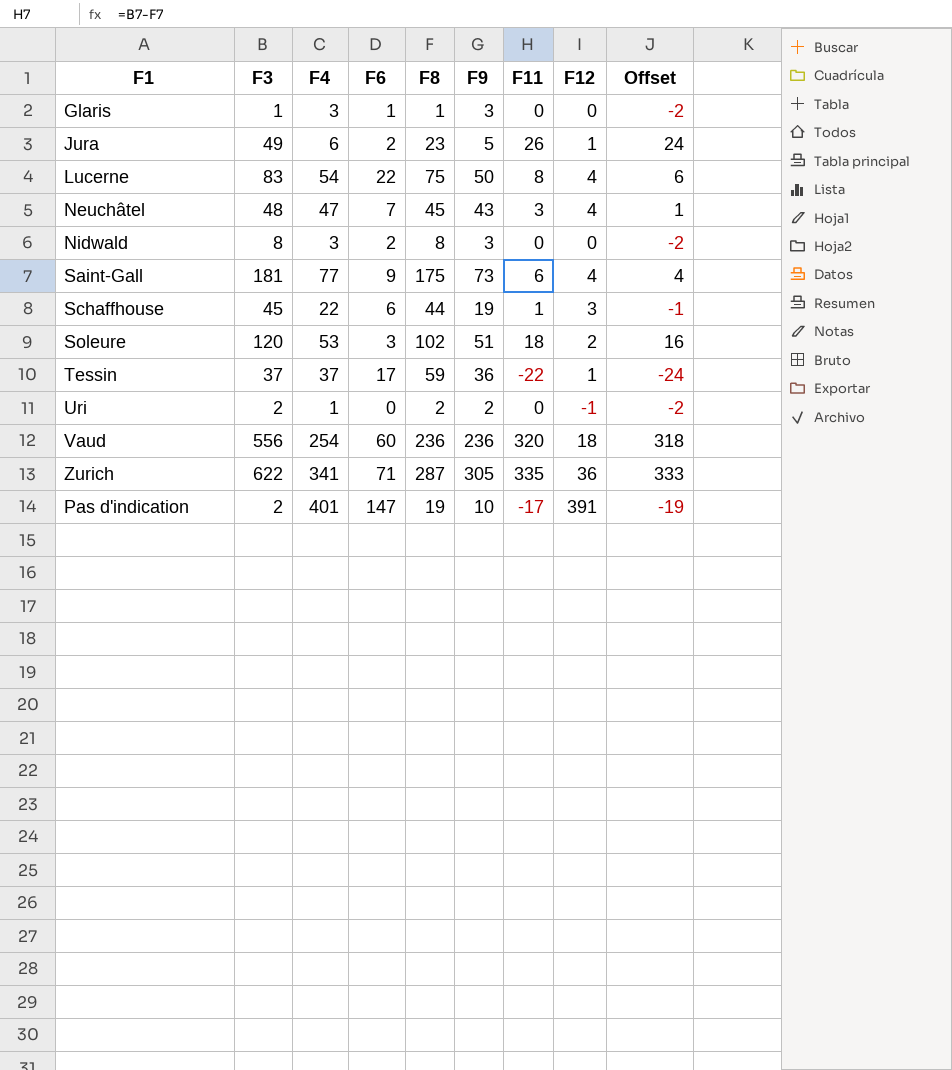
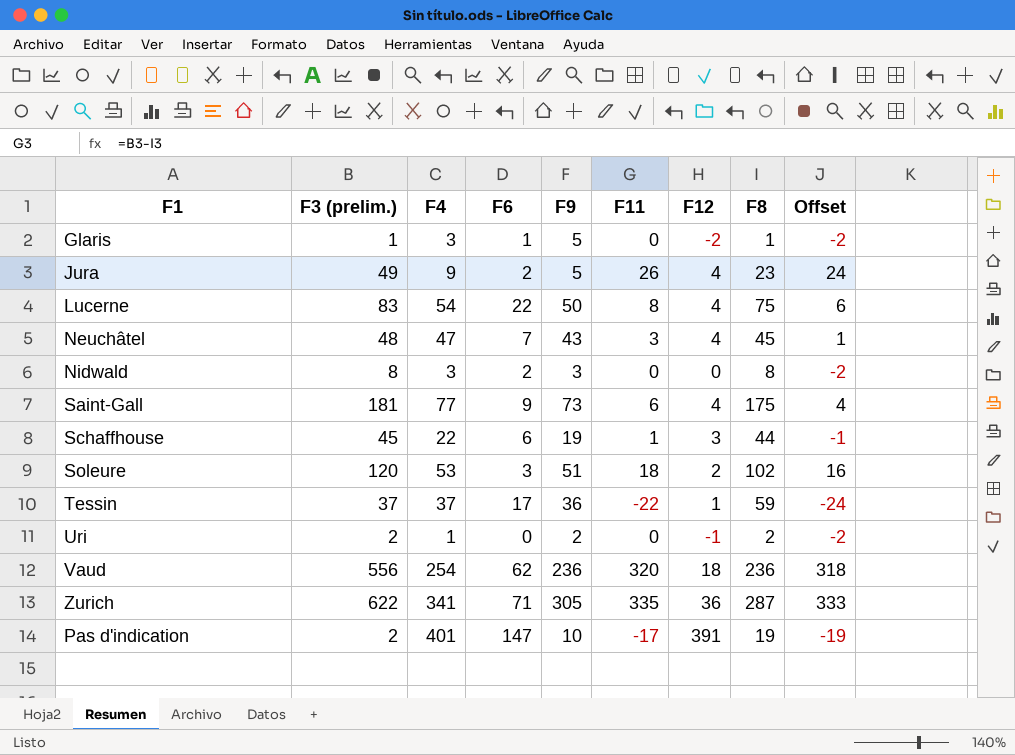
column name: F3 -> F3 (prelim.)
column F8 | position: 5 -> 8
Glaris | F9: 3 -> 5
Glaris | F12: 0 -> -2
Jura | F4: 6 -> 9
Jura | F12: 1 -> 4
Vaud | F6: 60 -> 62

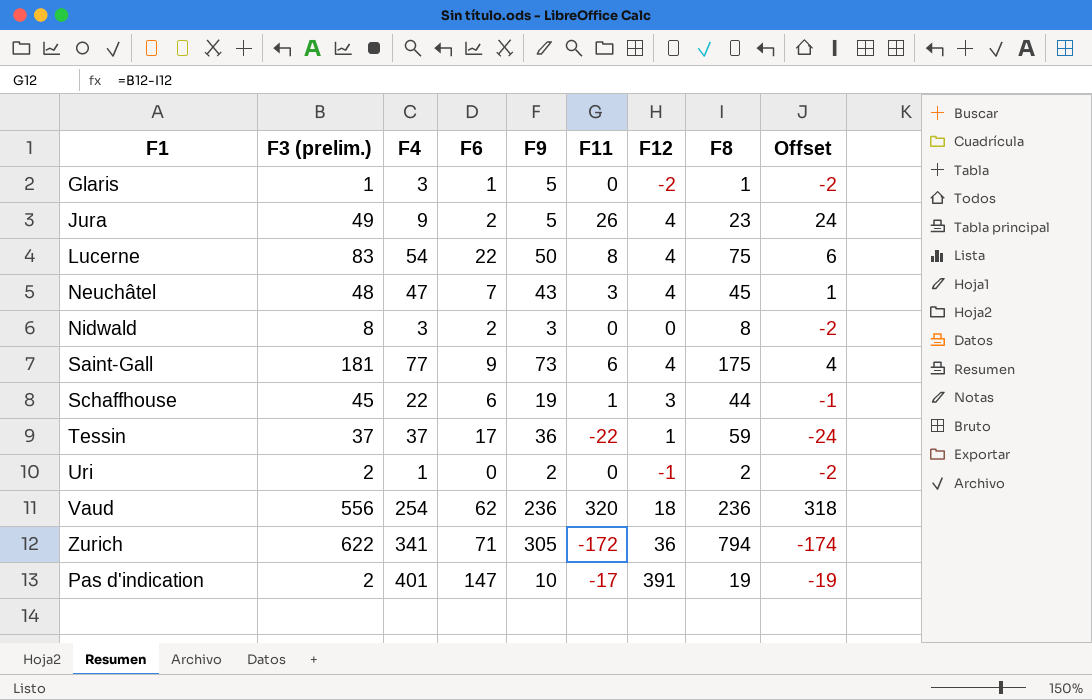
row Soleure: 120 | 53 | 3 | 51 | 18 | 2 | 102 | 16 -> none
Zurich | F11: 335 -> -172
Zurich | F8: 287 -> 794
Zurich | Offset: 333 -> -174

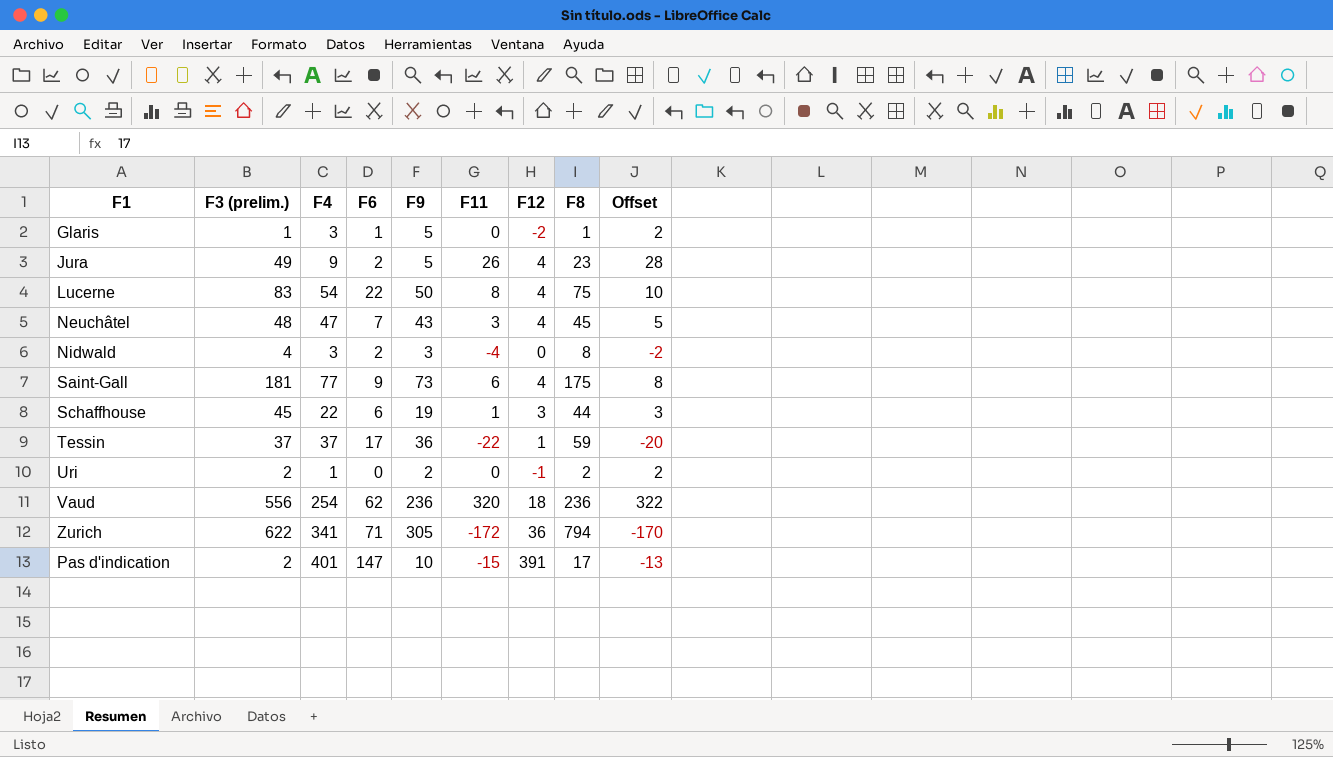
column Offset | formula: [F11] - 2 -> [F11] + 2
Nidwald | F3 (prelim.): 8 -> 4
Nidwald | F11: 0 -> -4
Pas d'indication | F11: -17 -> -15
Pas d'indication | F8: 19 -> 17

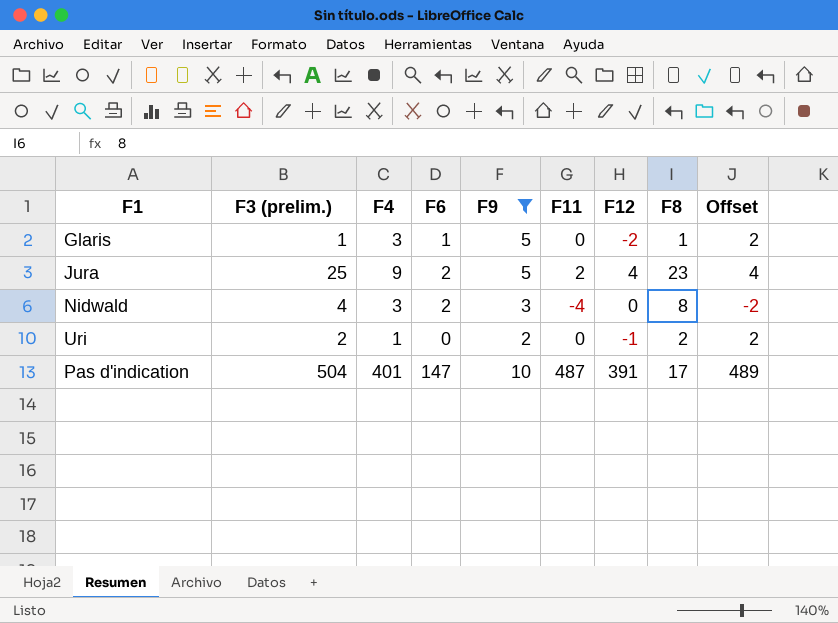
filter: none -> F9 <= 10
Jura | F3 (prelim.): 49 -> 25
Jura | F11: 26 -> 2
Jura | Offset: 28 -> 4
Pas d'indication | F3 (prelim.): 2 -> 504
Pas d'indication | F11: -15 -> 487
Pas d'indication | Offset: -13 -> 489

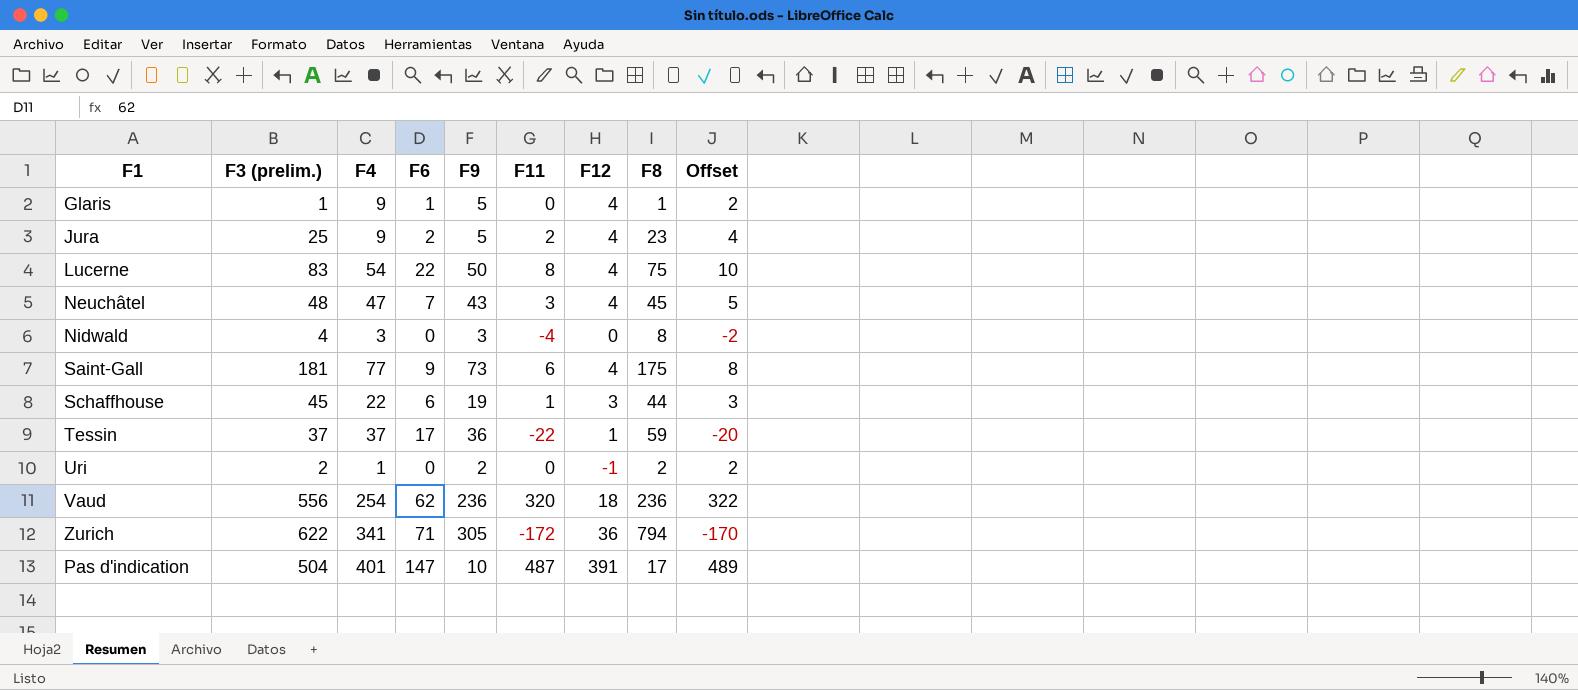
filter: F9 <= 10 -> none
Glaris | F4: 3 -> 9
Glaris | F12: -2 -> 4
Nidwald | F6: 2 -> 0

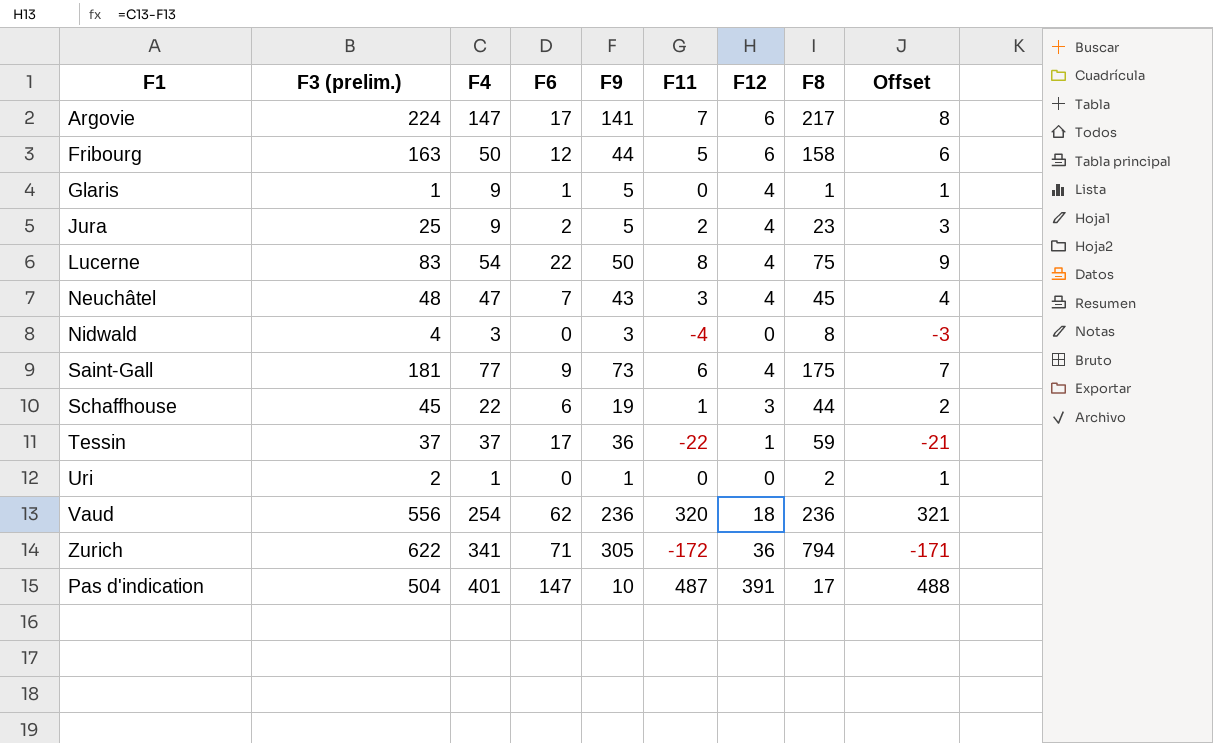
column Offset | formula: [F11] + 2 -> [F11] + 1
row Argovie: none -> 224 | 147 | 17 | 141 | 7 | 6 | 217 | 8
row Fribourg: none -> 163 | 50 | 12 | 44 | 5 | 6 | 158 | 6
Uri | F9: 2 -> 1
Uri | F12: -1 -> 0

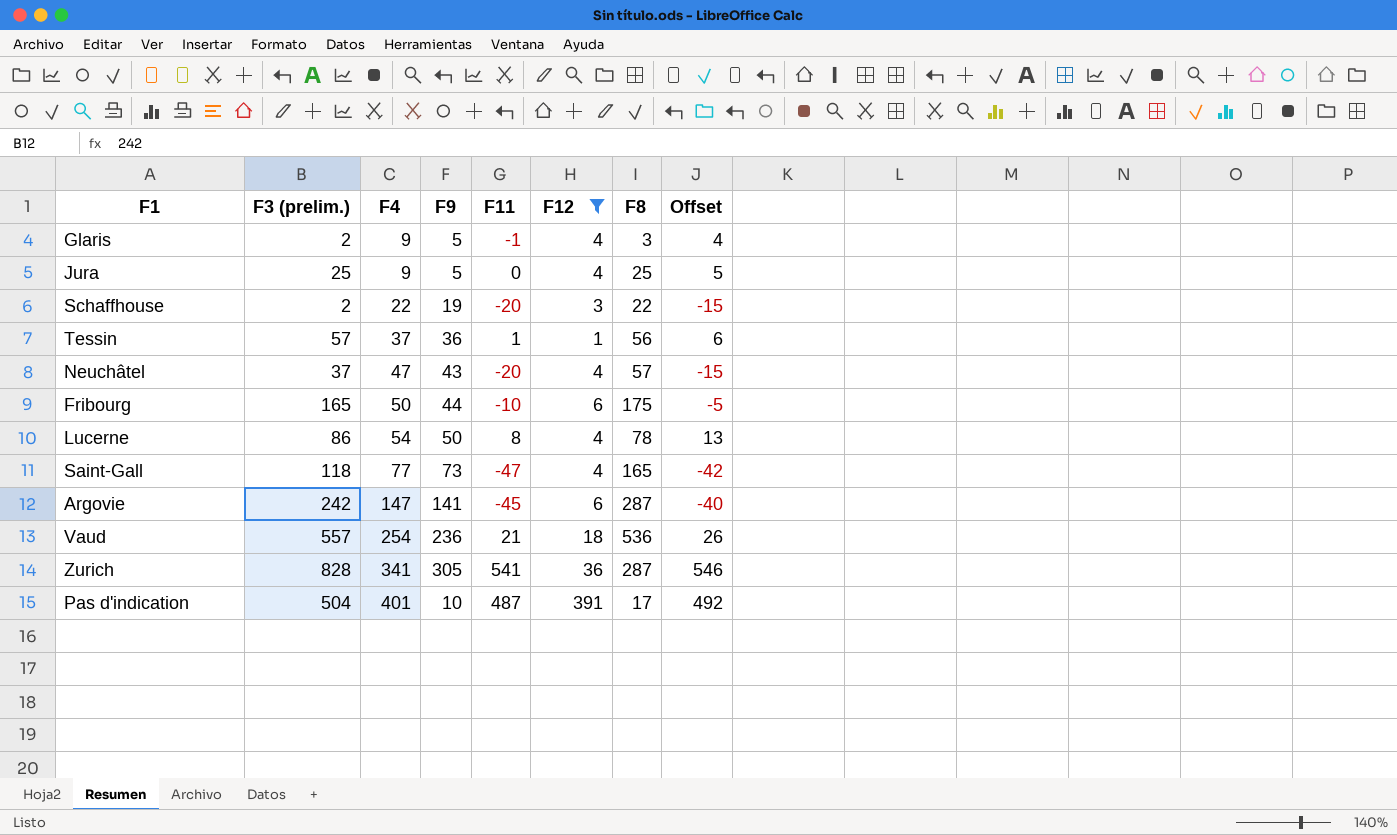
filter: none -> F12 != 0
row order: none -> F4 ascending
column F6 | position: 4 -> none
column Offset | formula: [F11] + 1 -> [F11] + 5
Glaris | F3 (prelim.): 1 -> 2
Glaris | F11: 0 -> -1
Glaris | F8: 1 -> 3
Jura | F11: 2 -> 0
Jura | F8: 23 -> 25
Schaffhouse | F3 (prelim.): 45 -> 2
Schaffhouse | F11: 1 -> -20
Schaffhouse | F8: 44 -> 22
Tessin | F3 (prelim.): 37 -> 57
Tessin | F11: -22 -> 1
Tessin | F8: 59 -> 56
Neuchâtel | F3 (prelim.): 48 -> 37
Neuchâtel | F11: 3 -> -20
Neuchâtel | F8: 45 -> 57
Fribourg | F3 (prelim.): 163 -> 165
Fribourg | F11: 5 -> -10
Fribourg | F8: 158 -> 175
Lucerne | F3 (prelim.): 83 -> 86
Lucerne | F8: 75 -> 78
Saint-Gall | F3 (prelim.): 181 -> 118
Saint-Gall | F11: 6 -> -47
Saint-Gall | F8: 175 -> 165
Argovie | F3 (prelim.): 224 -> 242
Argovie | F11: 7 -> -45
Argovie | F8: 217 -> 287
Vaud | F3 (prelim.): 556 -> 557
Vaud | F11: 320 -> 21
Vaud | F8: 236 -> 536
Zurich | F3 (prelim.): 622 -> 828
Zurich | F11: -172 -> 541
Zurich | F8: 794 -> 287

